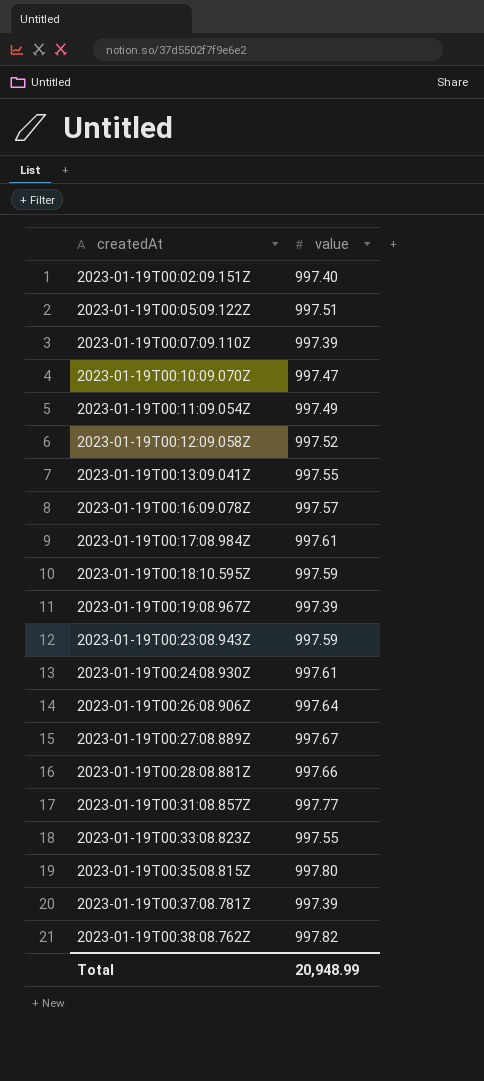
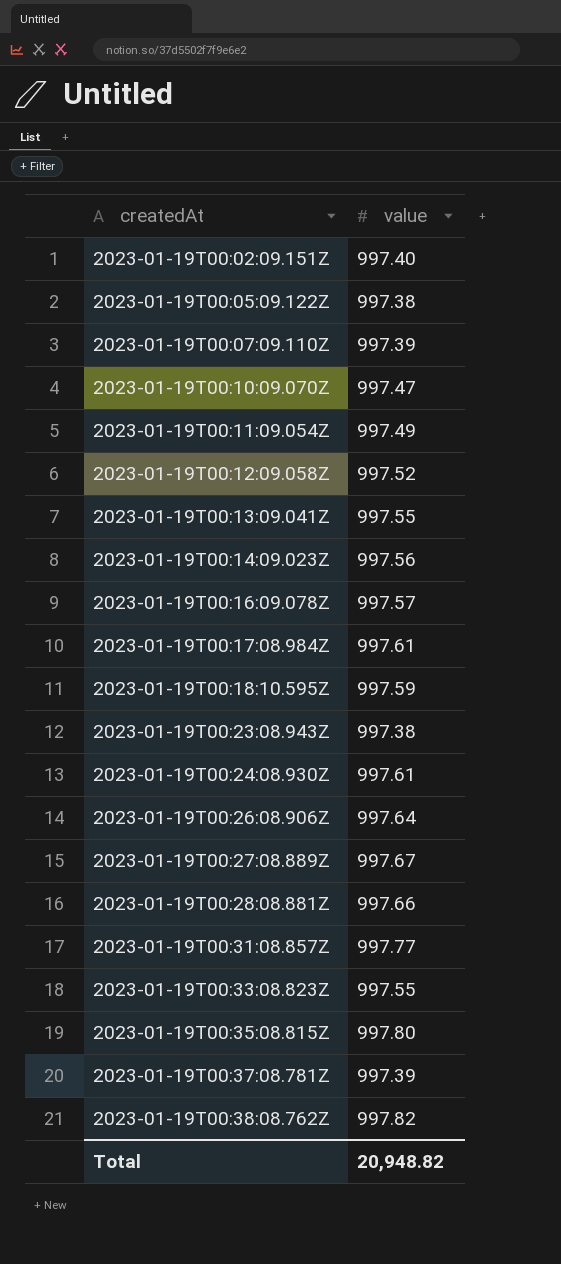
row 2023-01-19T00:19:08.967Z: 997.39 -> none
2023-01-19T00:05:09.122Z | value: 997.51 -> 997.38
row 2023-01-19T00:14:09.023Z: none -> 997.56
2023-01-19T00:23:08.943Z | value: 997.59 -> 997.38
Total | value: 20,948.99 -> 20,948.82

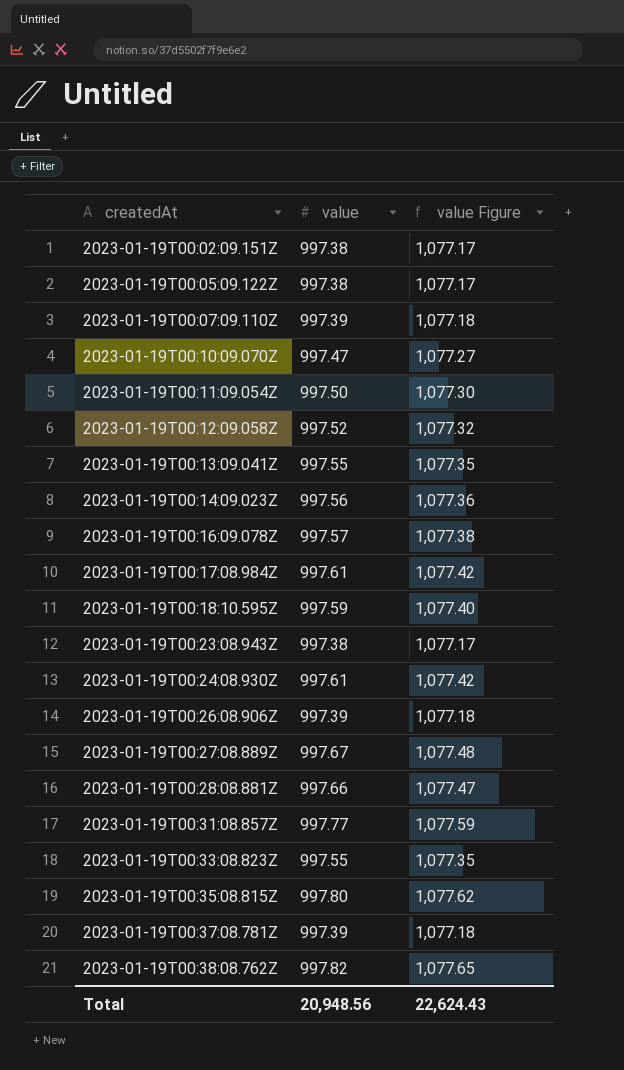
column value Figure | formula: none -> [value] * 1.08
2023-01-19T00:02:09.151Z | value: 997.40 -> 997.38
2023-01-19T00:11:09.054Z | value: 997.49 -> 997.50
2023-01-19T00:26:08.906Z | value: 997.64 -> 997.39
Total | value: 20,948.82 -> 20,948.56

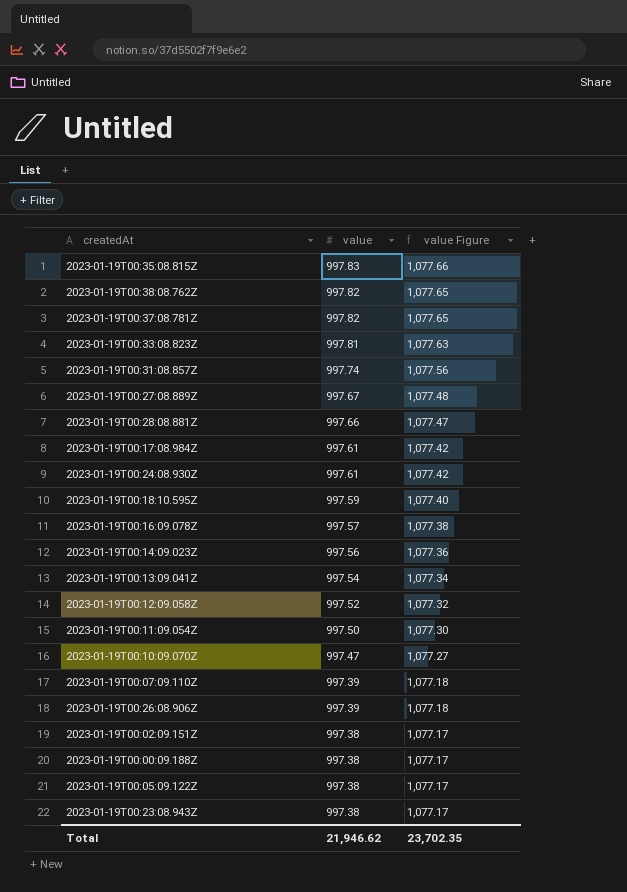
row order: createdAt ascending -> value descending
2023-01-19T00:35:08.815Z | value: 997.80 -> 997.83
2023-01-19T00:35:08.815Z | value Figure: 1,077.62 -> 1,077.66
2023-01-19T00:37:08.781Z | value: 997.39 -> 997.82
2023-01-19T00:37:08.781Z | value Figure: 1,077.18 -> 1,077.65
2023-01-19T00:33:08.823Z | value: 997.55 -> 997.81
2023-01-19T00:33:08.823Z | value Figure: 1,077.35 -> 1,077.63
2023-01-19T00:31:08.857Z | value: 997.77 -> 997.74
2023-01-19T00:31:08.857Z | value Figure: 1,077.59 -> 1,077.56
2023-01-19T00:13:09.041Z | value: 997.55 -> 997.54
2023-01-19T00:13:09.041Z | value Figure: 1,077.35 -> 1,077.34
row 2023-01-19T00:00:09.188Z: none -> 997.38 | 1,077.17
Total | value: 20,948.56 -> 21,946.62
Total | value Figure: 22,624.43 -> 23,702.35

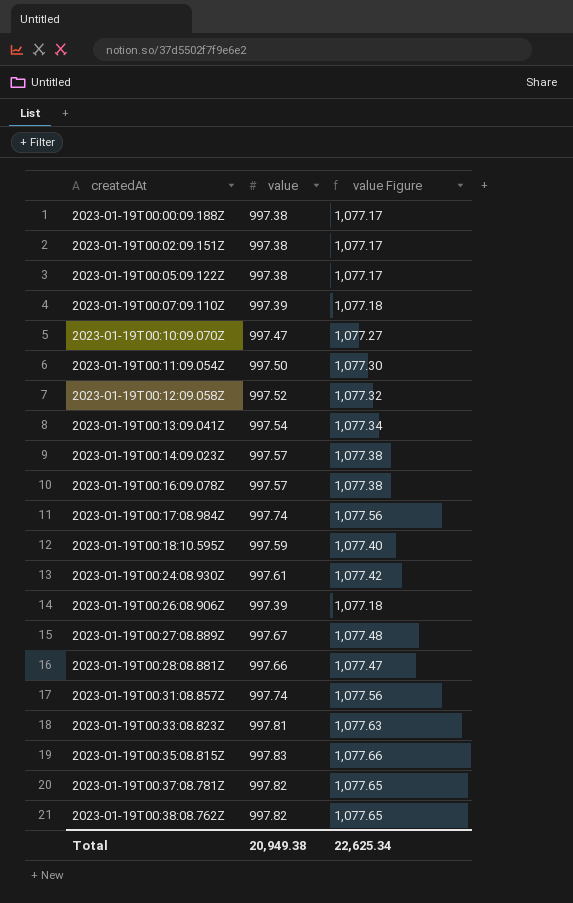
row order: value descending -> createdAt ascending
row 2023-01-19T00:23:08.943Z: 997.38 | 1,077.17 -> none
2023-01-19T00:14:09.023Z | value: 997.56 -> 997.57
2023-01-19T00:14:09.023Z | value Figure: 1,077.36 -> 1,077.38
2023-01-19T00:17:08.984Z | value: 997.61 -> 997.74
2023-01-19T00:17:08.984Z | value Figure: 1,077.42 -> 1,077.56
Total | value: 21,946.62 -> 20,949.38
Total | value Figure: 23,702.35 -> 22,625.34

